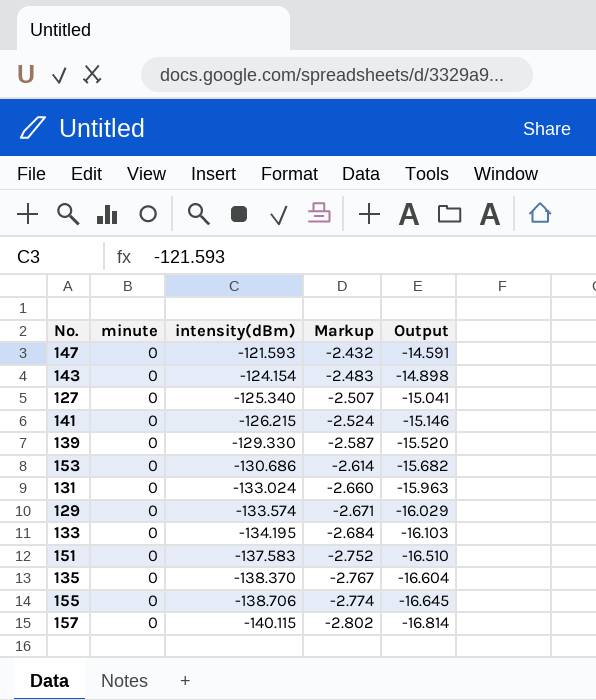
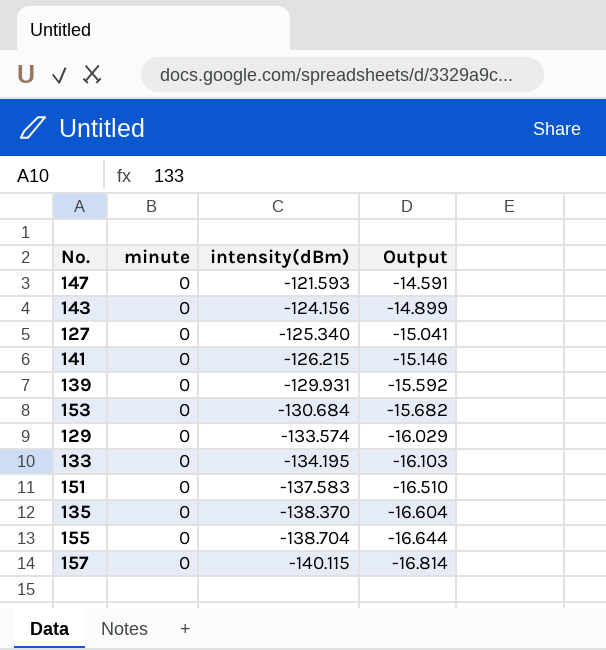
column Markup | formula: [intensity(dBm)] * 0.02 -> none
row 131: 0 | -133.024 | -2.660 | -15.963 -> none
143 | intensity(dBm): -124.154 -> -124.156
143 | Output: -14.898 -> -14.899
139 | intensity(dBm): -129.330 -> -129.931
139 | Output: -15.520 -> -15.592
153 | intensity(dBm): -130.686 -> -130.684
155 | intensity(dBm): -138.706 -> -138.704
155 | Output: -16.645 -> -16.644

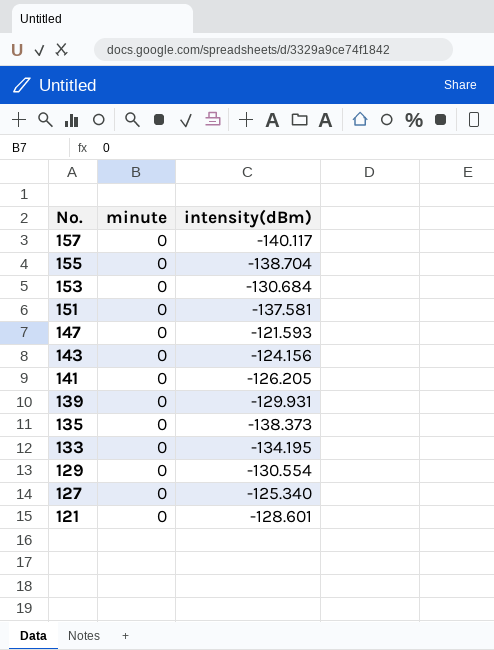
row order: intensity(dBm) descending -> No. descending
column Output | formula: [intensity(dBm)] * 0.12 -> none
157 | intensity(dBm): -140.115 -> -140.117
151 | intensity(dBm): -137.583 -> -137.581
141 | intensity(dBm): -126.215 -> -126.205
135 | intensity(dBm): -138.370 -> -138.373
129 | intensity(dBm): -133.574 -> -130.554
row 121: none -> 0 | -128.601

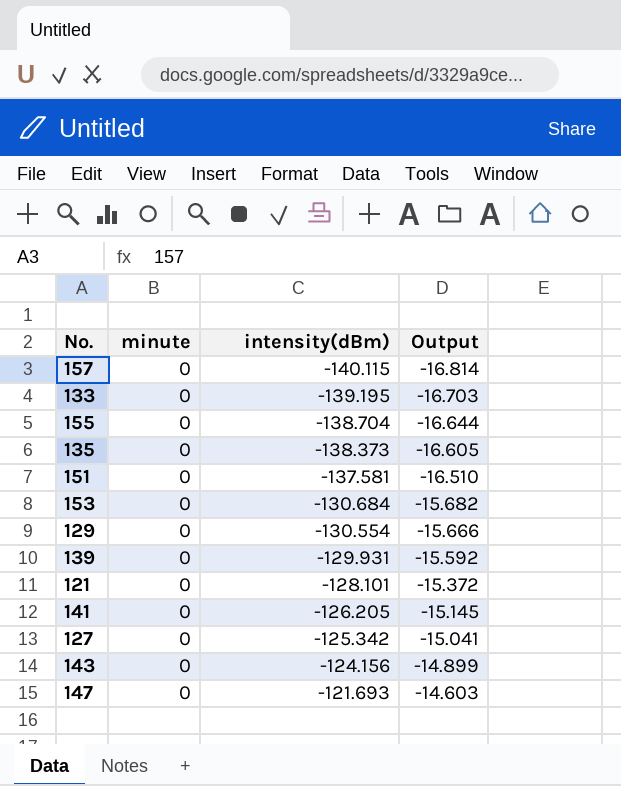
row order: No. descending -> intensity(dBm) ascending
column Output | formula: none -> [intensity(dBm)] * 0.12
157 | intensity(dBm): -140.117 -> -140.115
133 | intensity(dBm): -134.195 -> -139.195
121 | intensity(dBm): -128.601 -> -128.101
127 | intensity(dBm): -125.340 -> -125.342
147 | intensity(dBm): -121.593 -> -121.693

